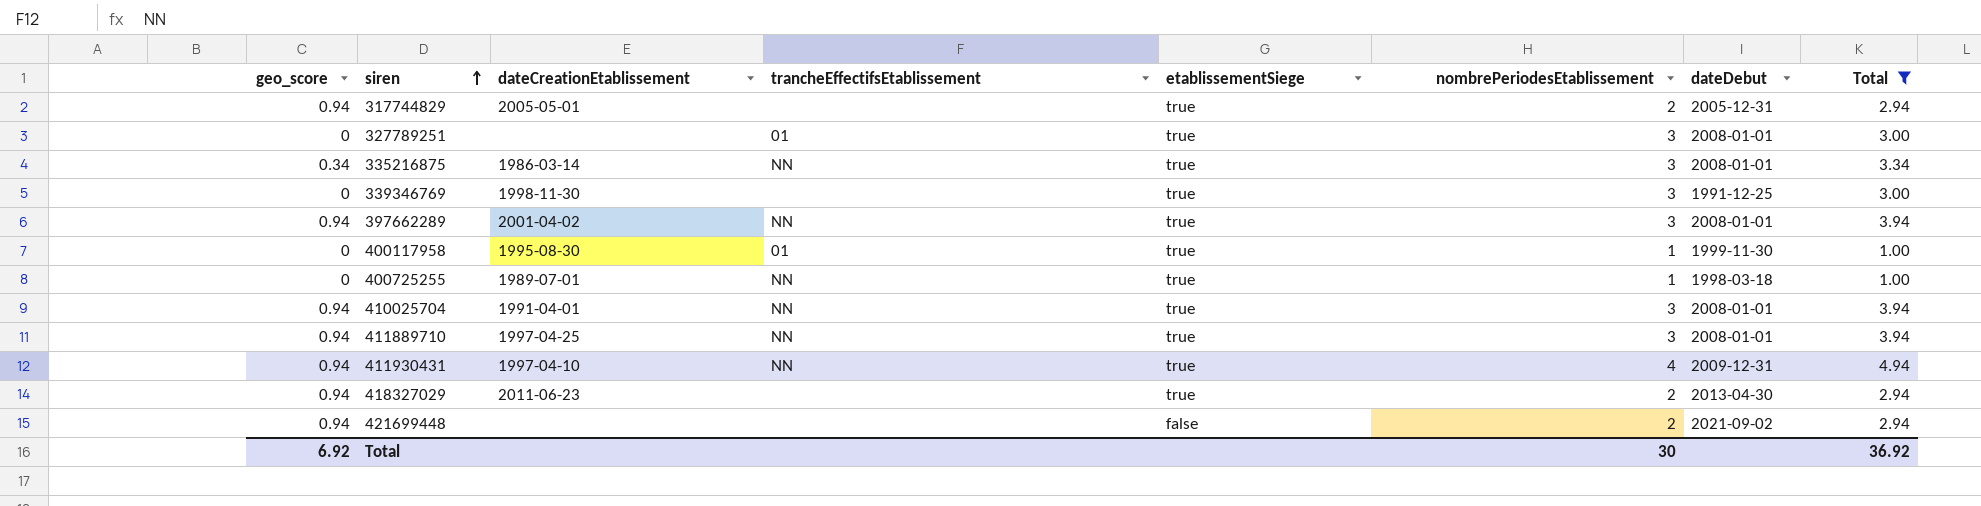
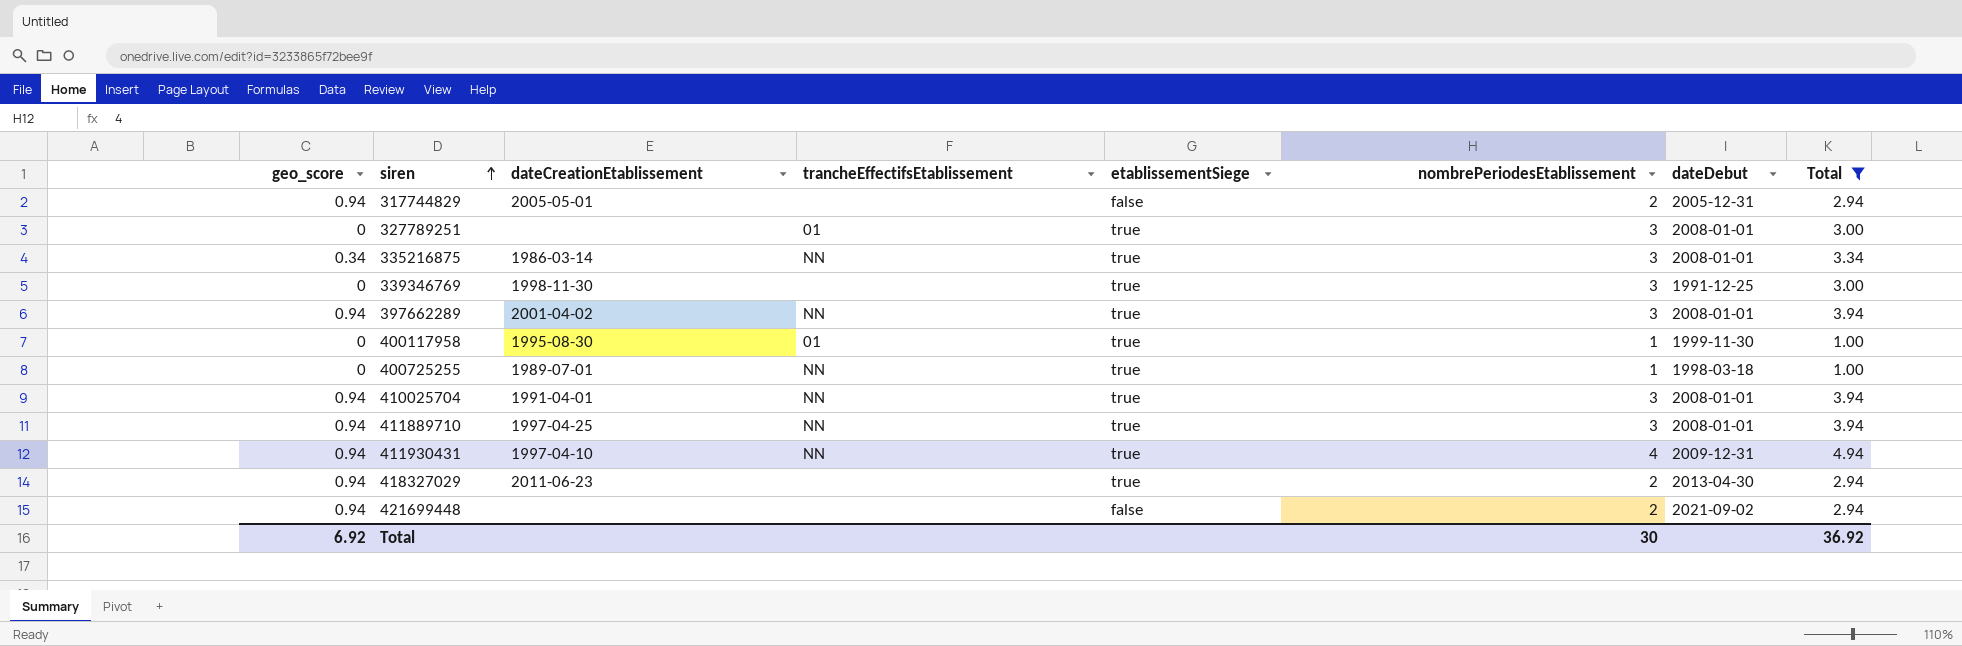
317744829 | etablissementSiege: true -> false

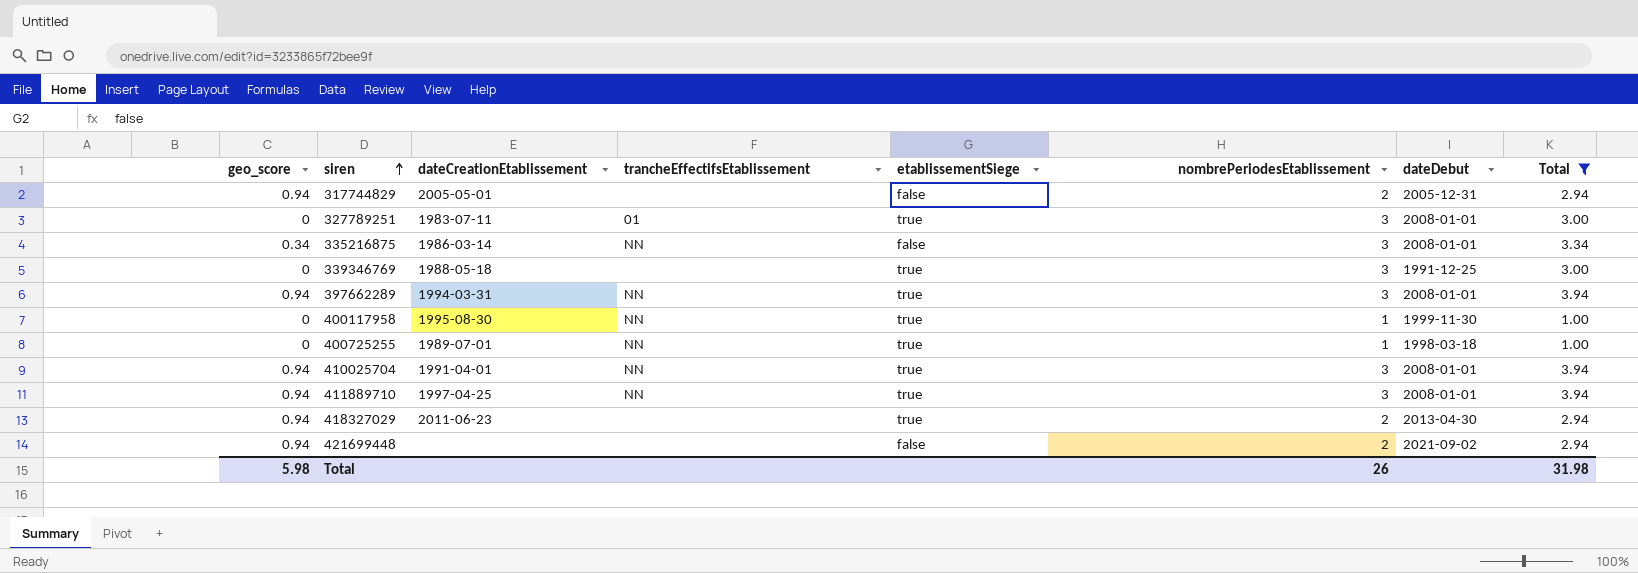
row 411930431: 0.94 | 1997-04-10 | NN | true | 4 | 2009-12-31 | 4.94 -> none
327789251 | dateCreationEtablissement: none -> 1983-07-11
335216875 | etablissementSiege: true -> false
339346769 | dateCreationEtablissement: 1998-11-30 -> 1988-05-18
397662289 | dateCreationEtablissement: 2001-04-02 -> 1994-03-31
400117958 | trancheEffectifsEtablissement: 01 -> NN
Total | geo_score: 6.92 -> 5.98
Total | nombrePeriodesEtablissement: 30 -> 26
Total | Total: 36.92 -> 31.98

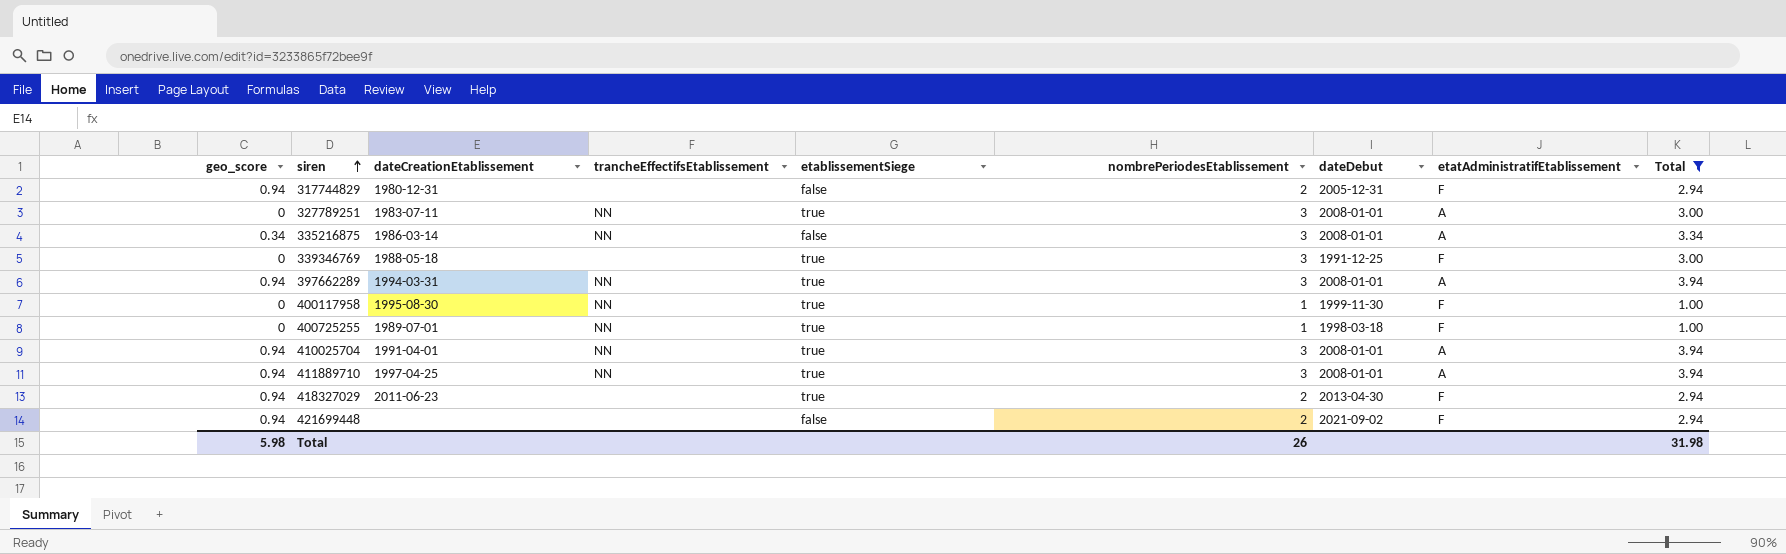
column etatAdministratifEtablissement | position: none -> 8
317744829 | dateCreationEtablissement: 2005-05-01 -> 1980-12-31
327789251 | trancheEffectifsEtablissement: 01 -> NN

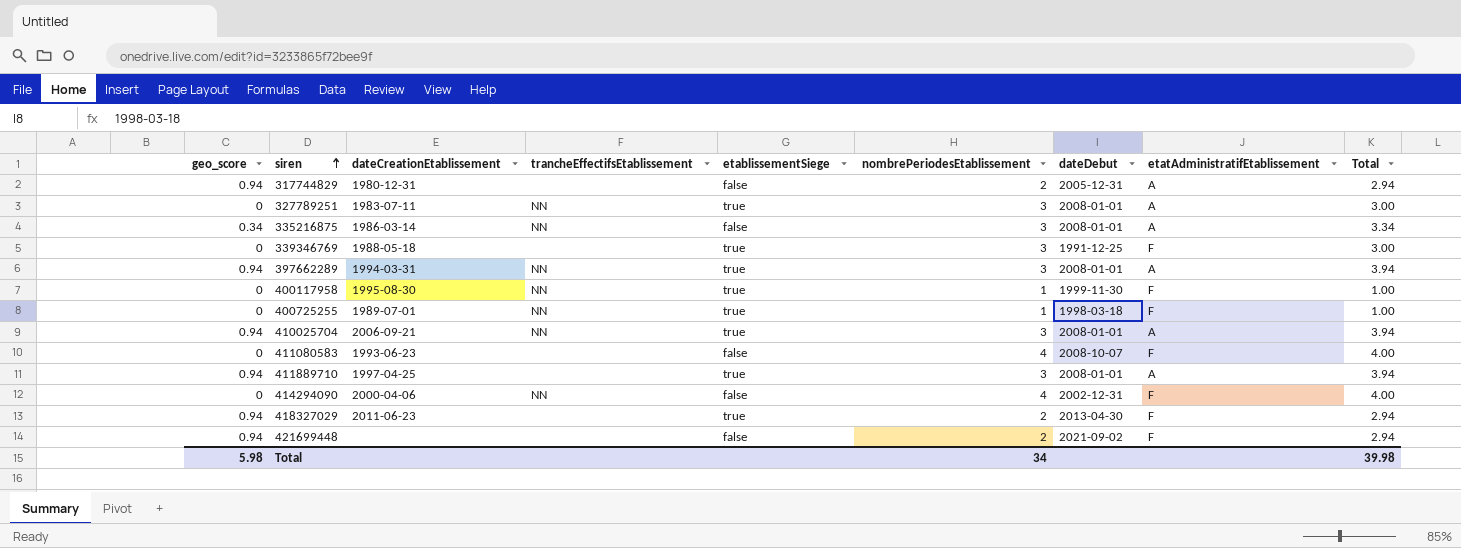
filter: Total != 4.00 -> none
317744829 | etatAdministratifEtablissement: F -> A
410025704 | dateCreationEtablissement: 1991-04-01 -> 2006-09-21
411889710 | trancheEffectifsEtablissement: NN -> none
Total | nombrePeriodesEtablissement: 26 -> 34
Total | Total: 31.98 -> 39.98

